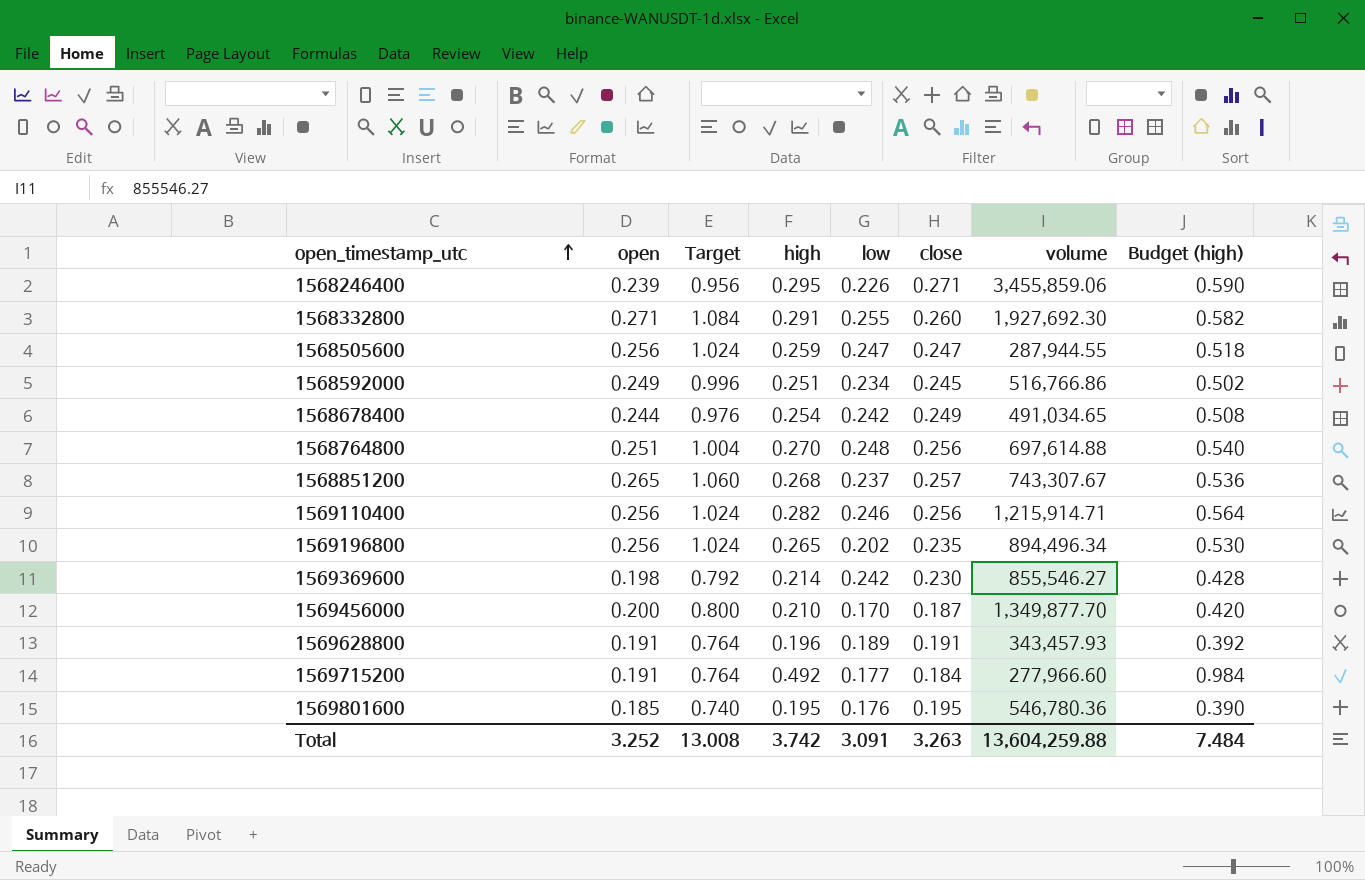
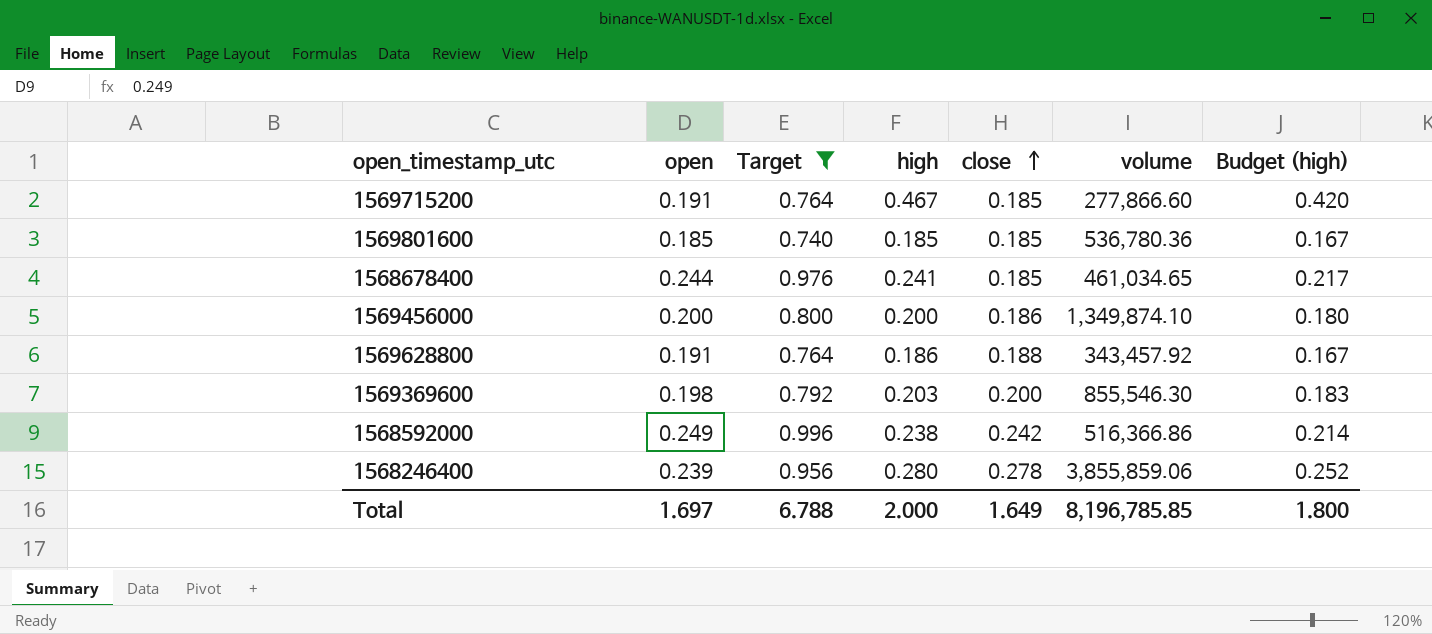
filter: none -> Target <= 0.996
row order: open_timestamp_utc ascending -> close ascending
column low | position: 5 -> none
column Budget (high) | formula: [high] * 2 -> [high] * 0.9
1569715200 | high: 0.492 -> 0.467
1569715200 | close: 0.184 -> 0.185
1569715200 | volume: 277,966.60 -> 277,866.60
1569801600 | high: 0.195 -> 0.185
1569801600 | close: 0.195 -> 0.185
1569801600 | volume: 546,780.36 -> 536,780.36
1568678400 | high: 0.254 -> 0.241
1568678400 | close: 0.249 -> 0.185
1568678400 | volume: 491,034.65 -> 461,034.65
1569456000 | high: 0.210 -> 0.200
1569456000 | close: 0.187 -> 0.186
1569456000 | volume: 1,349,877.70 -> 1,349,874.10
1569628800 | high: 0.196 -> 0.186
1569628800 | close: 0.191 -> 0.188
1569628800 | volume: 343,457.93 -> 343,457.92
1569369600 | high: 0.214 -> 0.203
1569369600 | close: 0.230 -> 0.200
1569369600 | volume: 855,546.27 -> 855,546.30
1568592000 | high: 0.251 -> 0.238
1568592000 | close: 0.245 -> 0.242
1568592000 | volume: 516,766.86 -> 516,366.86
1568246400 | high: 0.295 -> 0.280
1568246400 | close: 0.271 -> 0.278
1568246400 | volume: 3,455,859.06 -> 3,855,859.06
Total | open: 3.252 -> 1.697
Total | Target: 13.008 -> 6.788
Total | high: 3.742 -> 2.000
Total | close: 3.263 -> 1.649
Total | volume: 13,604,259.88 -> 8,196,785.85
Total | Budget (high): 7.484 -> 1.800

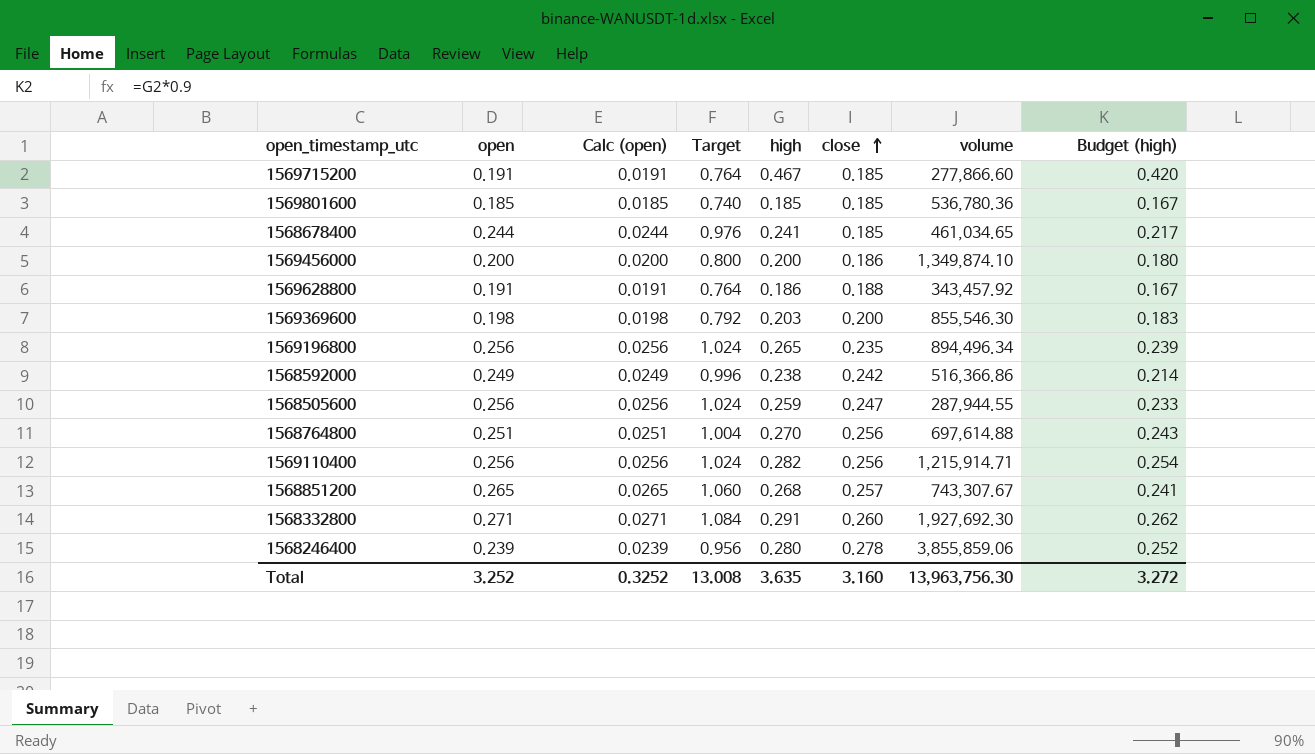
filter: Target <= 0.996 -> none
column Calc (open) | formula: none -> [open] * 0.1
Total | open: 1.697 -> 3.252
Total | Target: 6.788 -> 13.008
Total | high: 2.000 -> 3.635
Total | close: 1.649 -> 3.160
Total | volume: 8,196,785.85 -> 13,963,756.30
Total | Budget (high): 1.800 -> 3.272

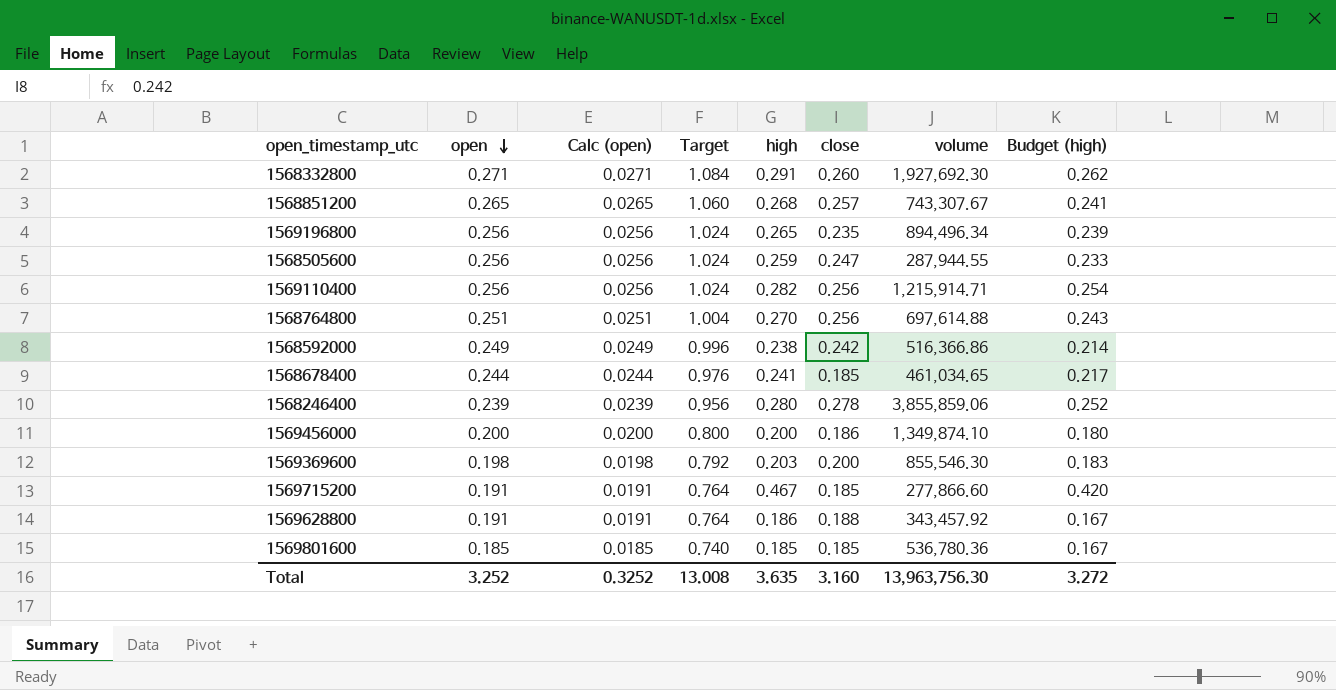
row order: close ascending -> open descending

